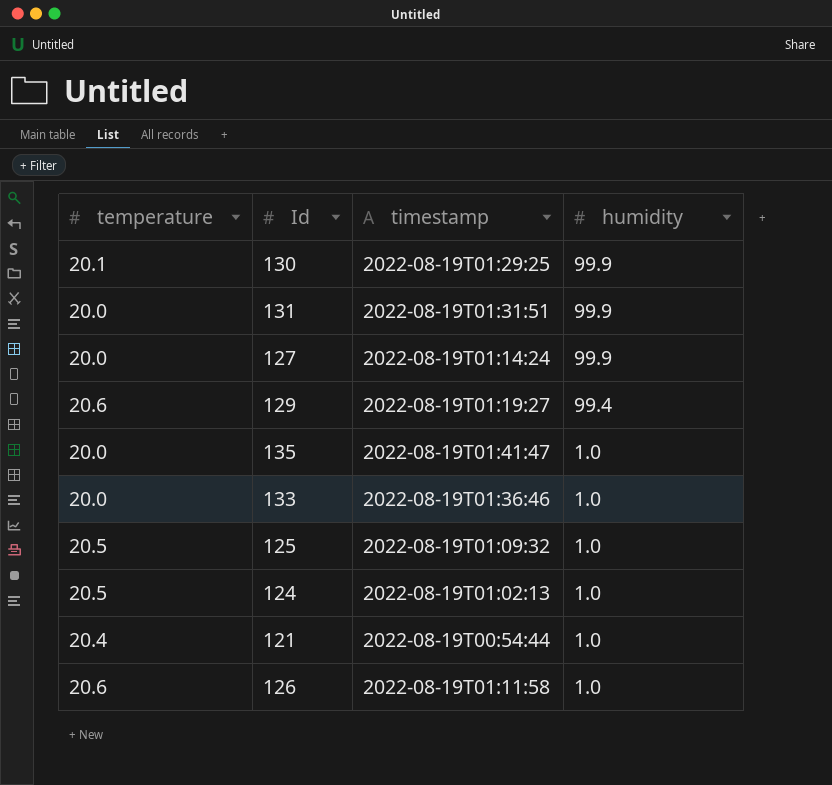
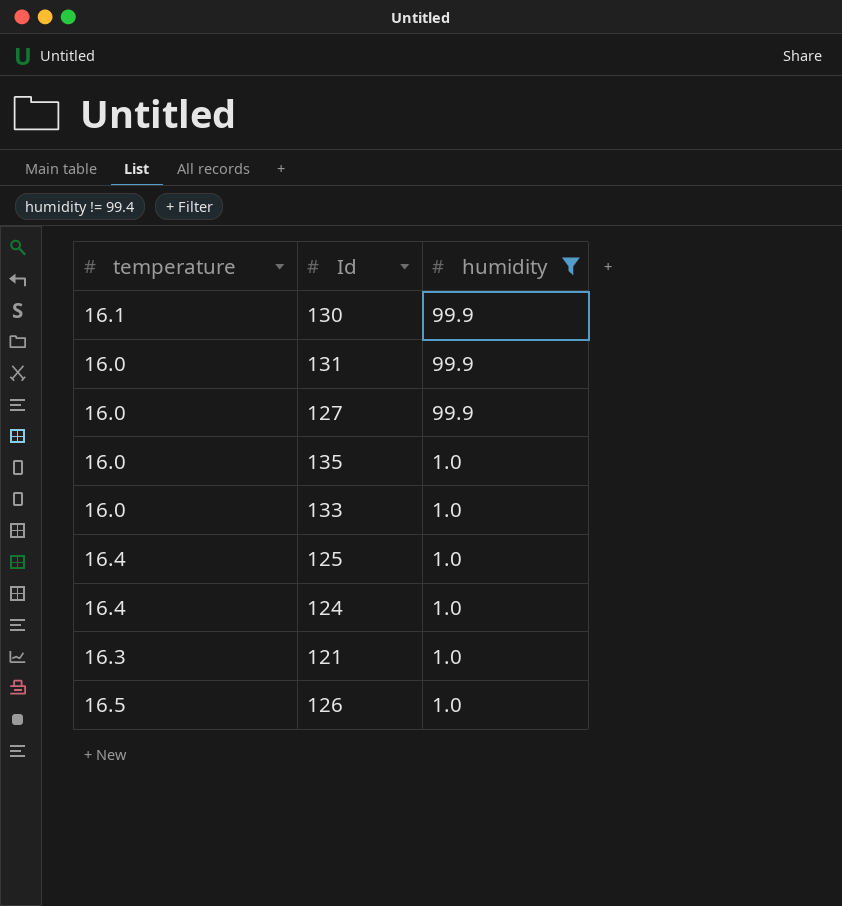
filter: none -> humidity != 99.4
column timestamp | position: 3 -> none
130 | temperature: 20.1 -> 16.1
131 | temperature: 20.0 -> 16.0
127 | temperature: 20.0 -> 16.0
135 | temperature: 20.0 -> 16.0
133 | temperature: 20.0 -> 16.0
125 | temperature: 20.5 -> 16.4
124 | temperature: 20.5 -> 16.4
121 | temperature: 20.4 -> 16.3
126 | temperature: 20.6 -> 16.5

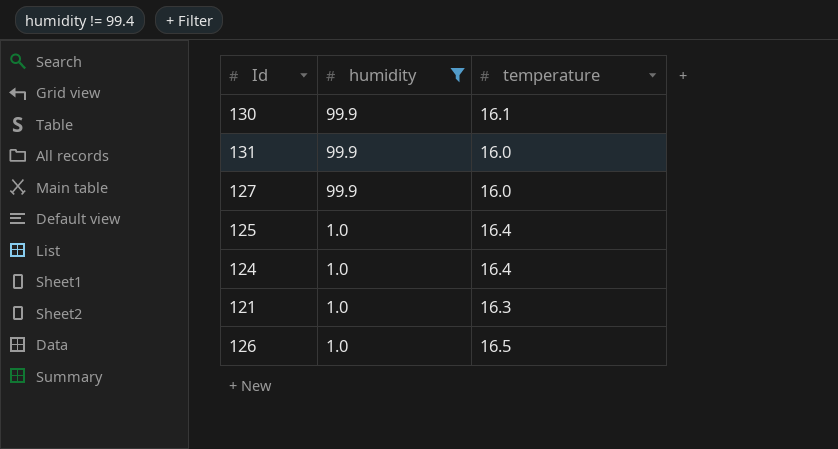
column temperature | position: 1 -> 3
row 135: 16.0 | 1.0 -> none
row 133: 16.0 | 1.0 -> none

